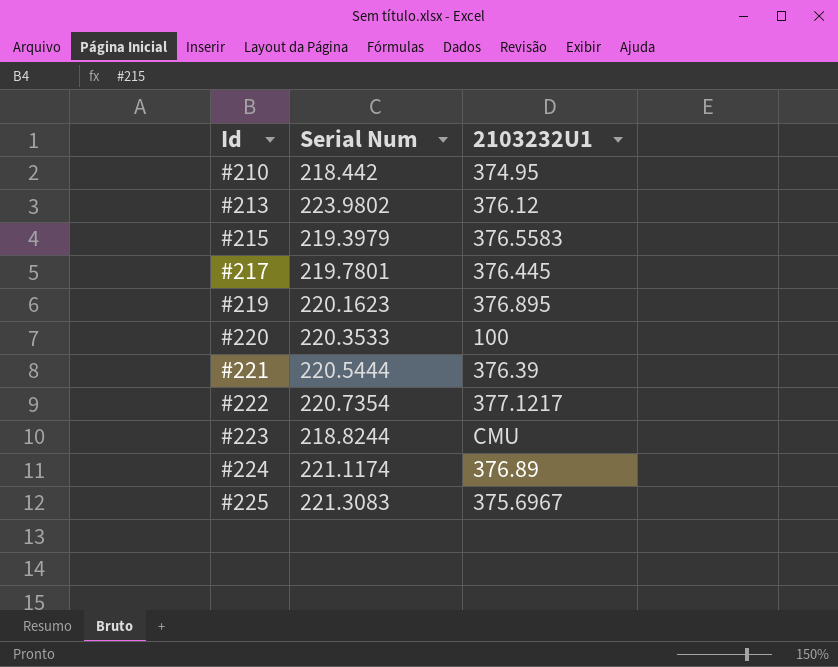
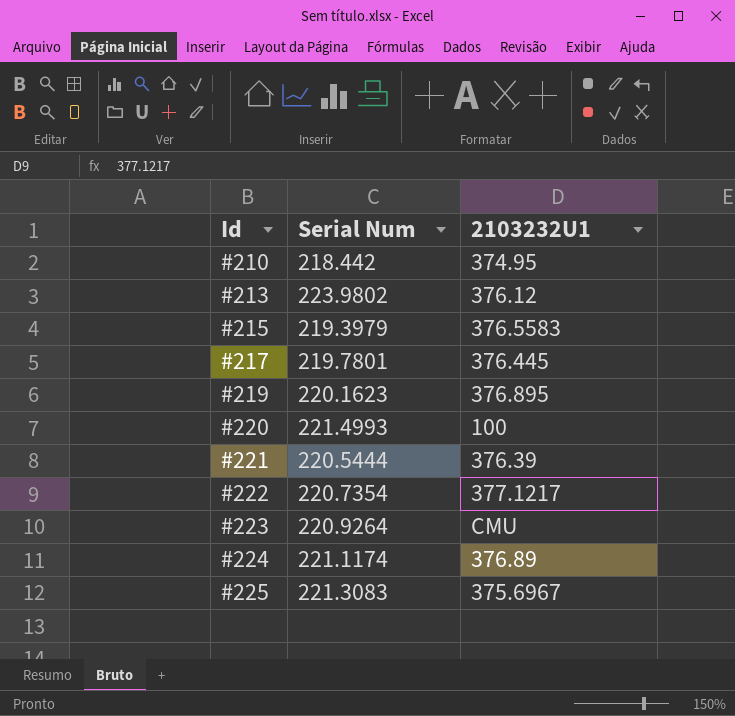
#220 | Serial Num: 220.3533 -> 221.4993
#223 | Serial Num: 218.8244 -> 220.9264

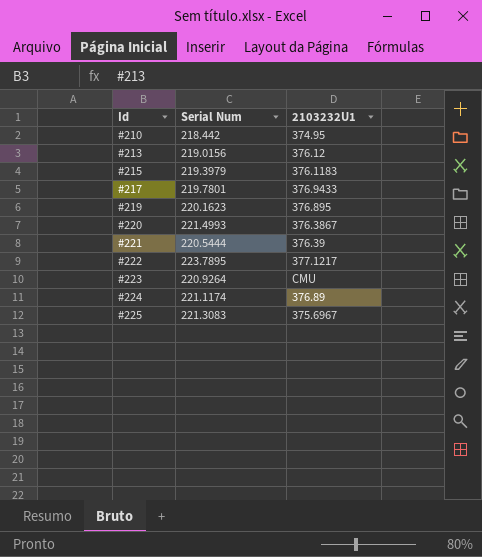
#213 | Serial Num: 223.9802 -> 219.0156
#215 | 2103232U1: 376.5583 -> 376.1183
#217 | 2103232U1: 376.445 -> 376.9433
#220 | 2103232U1: 100 -> 376.3867
#222 | Serial Num: 220.7354 -> 223.7895

